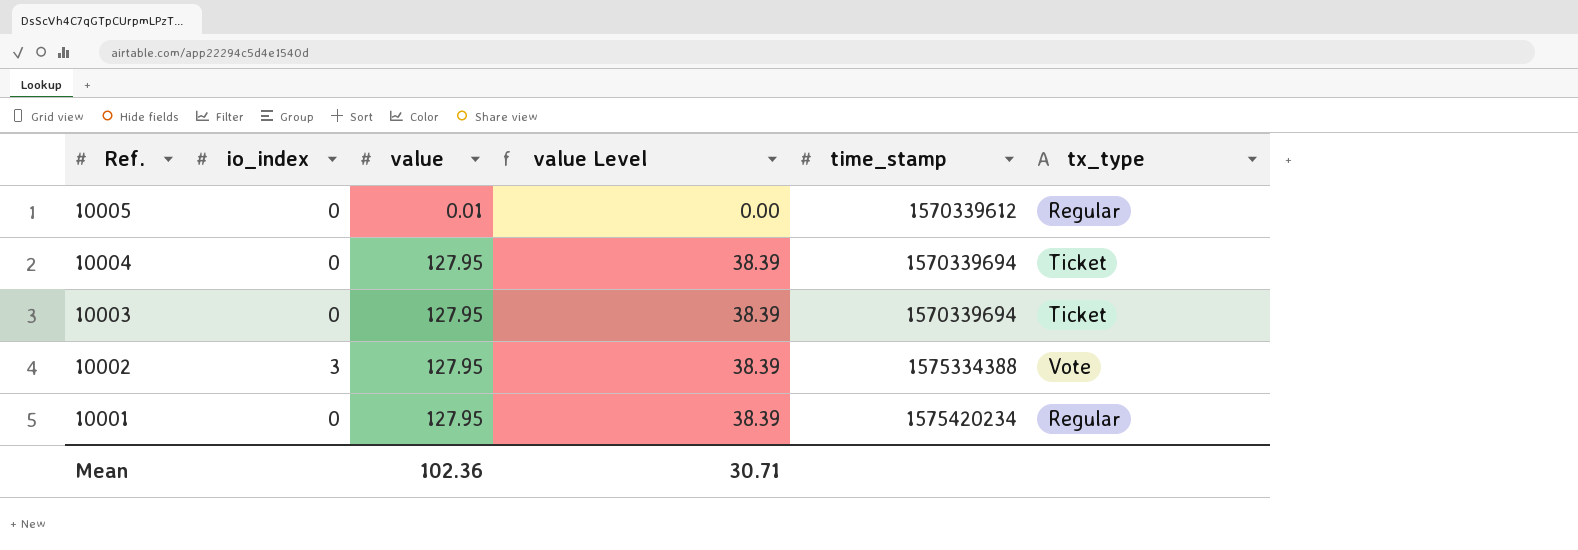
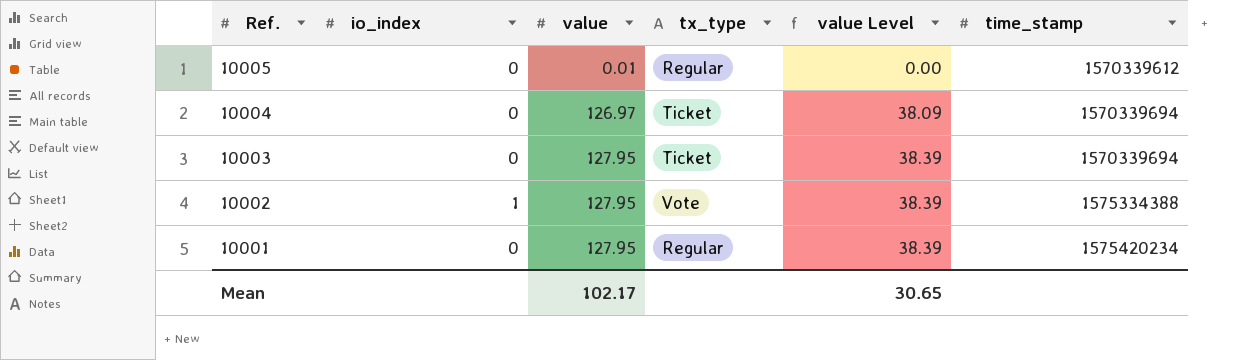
column tx_type | position: 6 -> 4
10004 | value: 127.95 -> 126.97
10004 | value Level: 38.39 -> 38.09
10002 | io_index: 3 -> 1
Mean | value: 102.36 -> 102.17
Mean | value Level: 30.71 -> 30.65

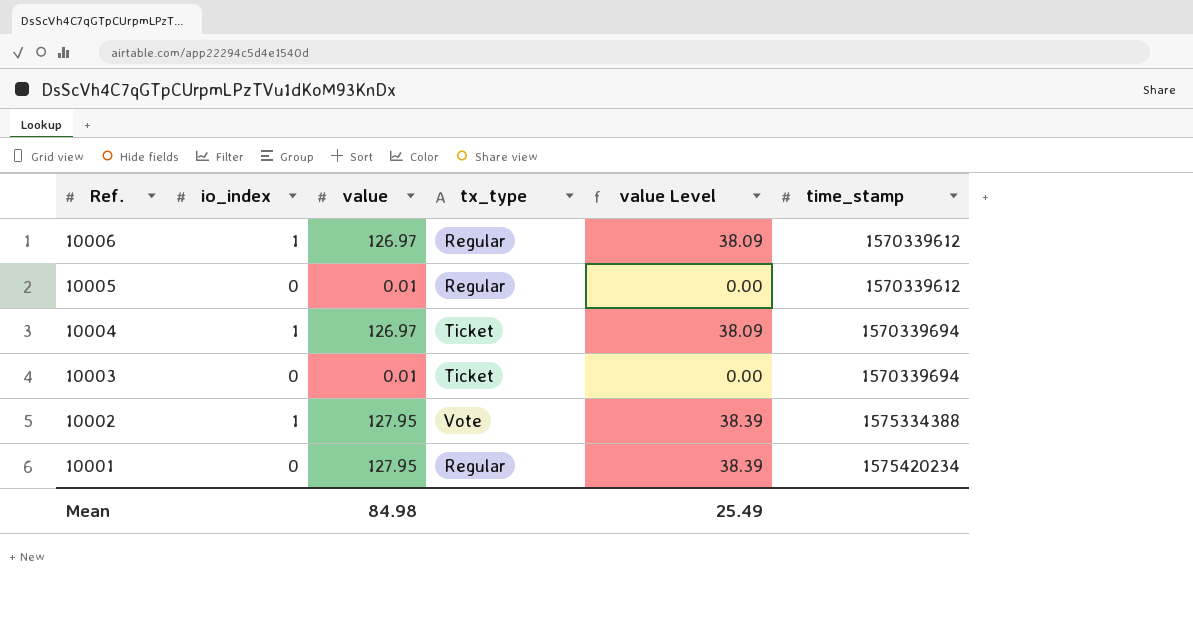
row 10006: none -> 1 | 126.97 | Regular | 38.09 | 1570339612
10004 | io_index: 0 -> 1
10003 | value: 127.95 -> 0.01
10003 | value Level: 38.39 -> 0.00
Mean | value: 102.17 -> 84.98
Mean | value Level: 30.65 -> 25.49

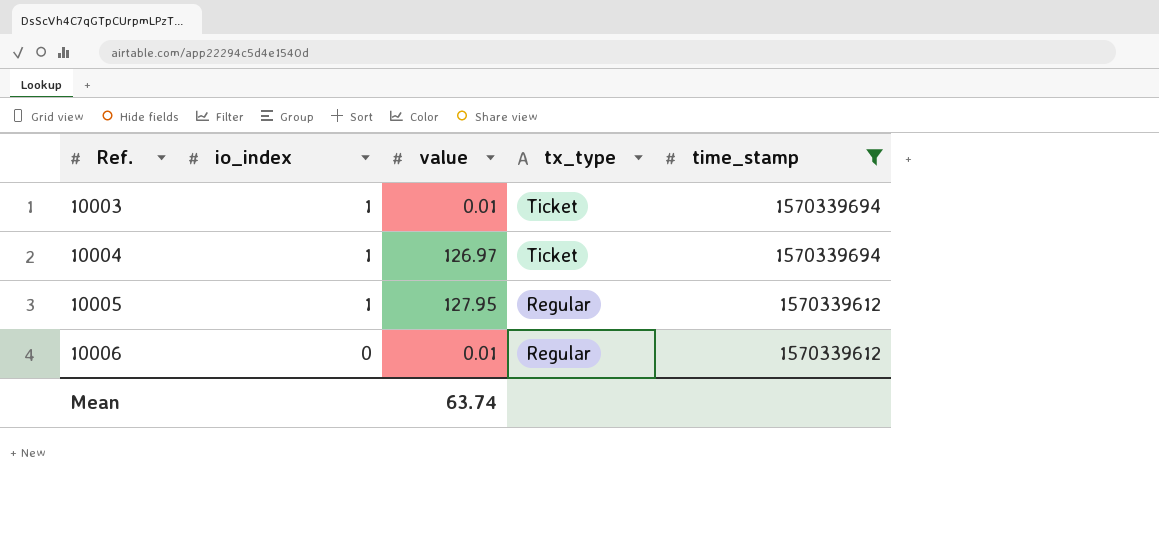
filter: none -> time_stamp <= 1570339694
row order: Ref. descending -> Ref. ascending
column value Level | formula: [value] * 0.3 -> none
10003 | io_index: 0 -> 1
10005 | io_index: 0 -> 1
10005 | value: 0.01 -> 127.95
10006 | io_index: 1 -> 0
10006 | value: 126.97 -> 0.01
Mean | value: 84.98 -> 63.74

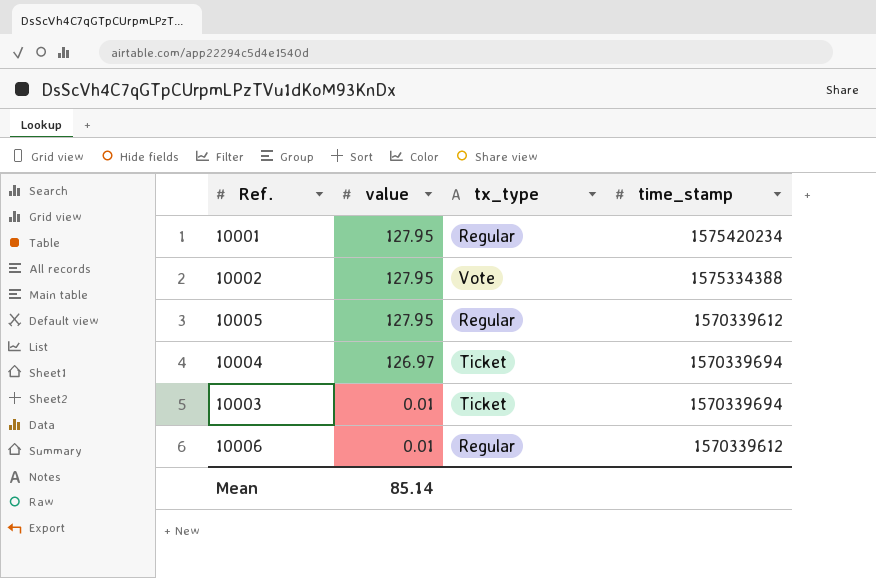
filter: time_stamp <= 1570339694 -> none
row order: Ref. ascending -> value descending
column io_index | position: 2 -> none
Mean | value: 63.74 -> 85.14

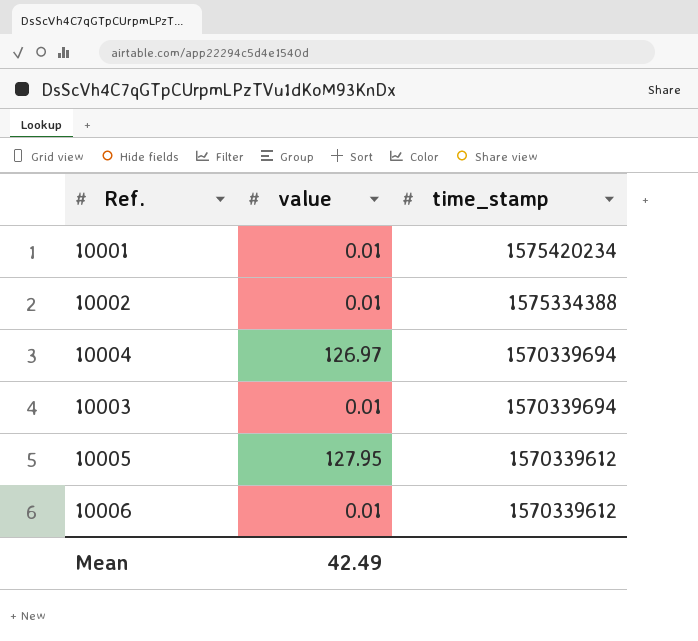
row order: value descending -> time_stamp descending
column tx_type | position: 3 -> none
10001 | value: 127.95 -> 0.01
10002 | value: 127.95 -> 0.01
Mean | value: 85.14 -> 42.49

